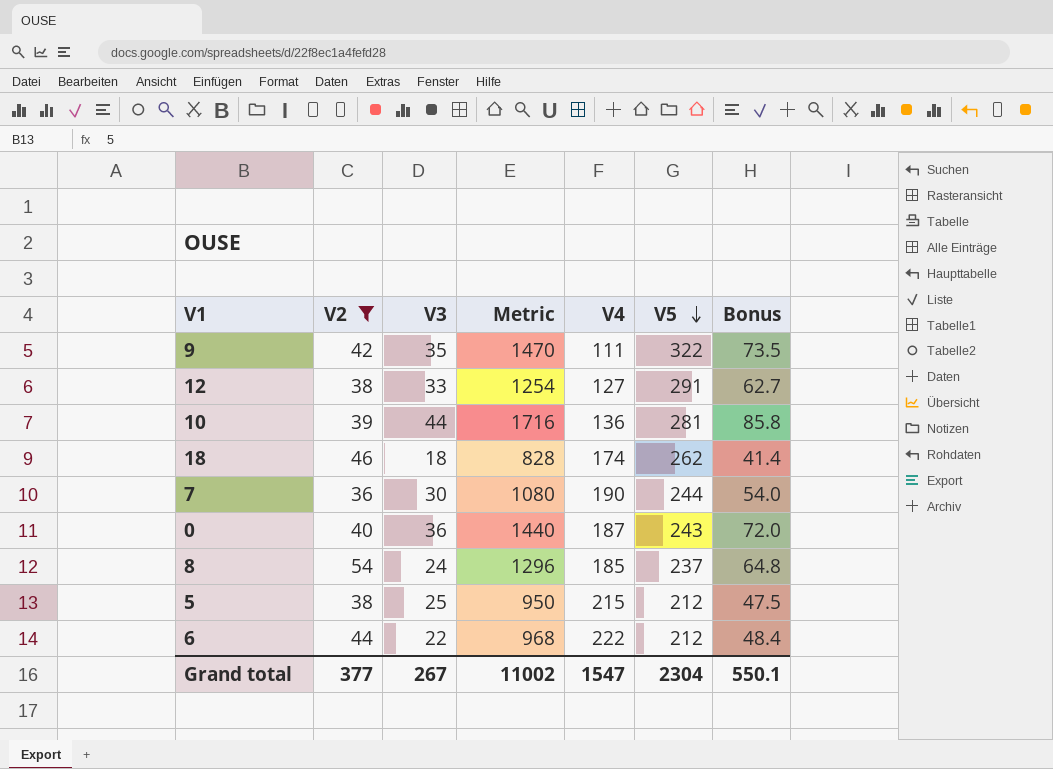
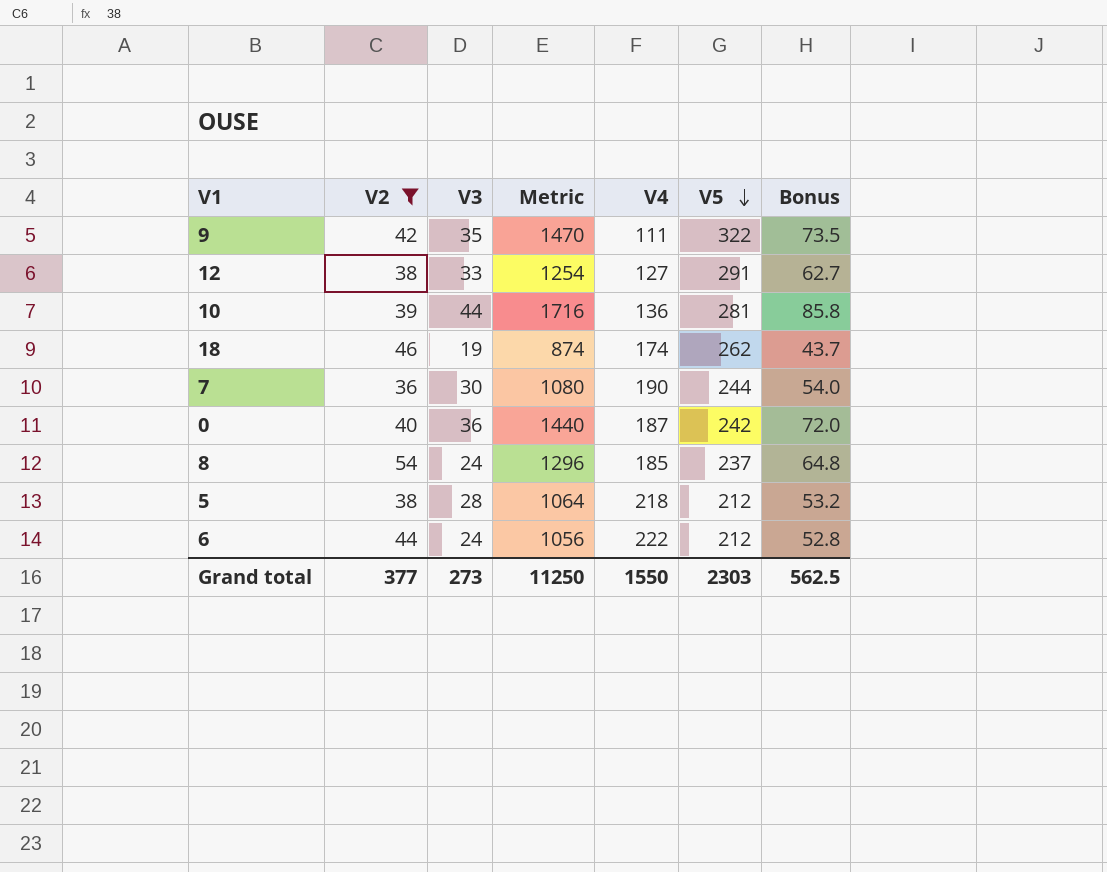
18 | V3: 18 -> 19
18 | Metric: 828 -> 874
18 | Bonus: 41.4 -> 43.7
0 | V5: 243 -> 242
5 | V3: 25 -> 28
5 | Metric: 950 -> 1064
5 | V4: 215 -> 218
5 | Bonus: 47.5 -> 53.2
6 | V3: 22 -> 24
6 | Metric: 968 -> 1056
6 | Bonus: 48.4 -> 52.8
Grand total | V3: 267 -> 273
Grand total | Metric: 11002 -> 11250
Grand total | V4: 1547 -> 1550
Grand total | V5: 2304 -> 2303
Grand total | Bonus: 550.1 -> 562.5

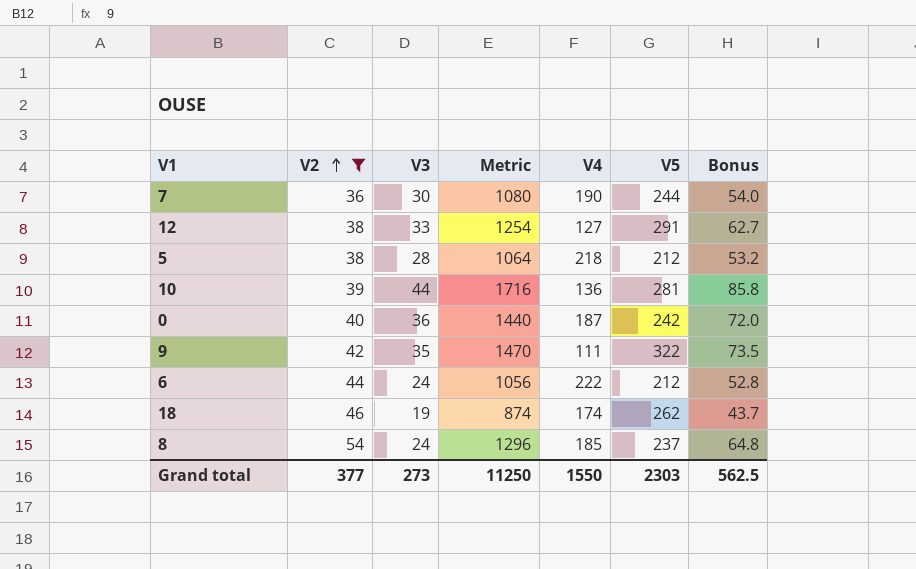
row order: V5 descending -> V2 ascending

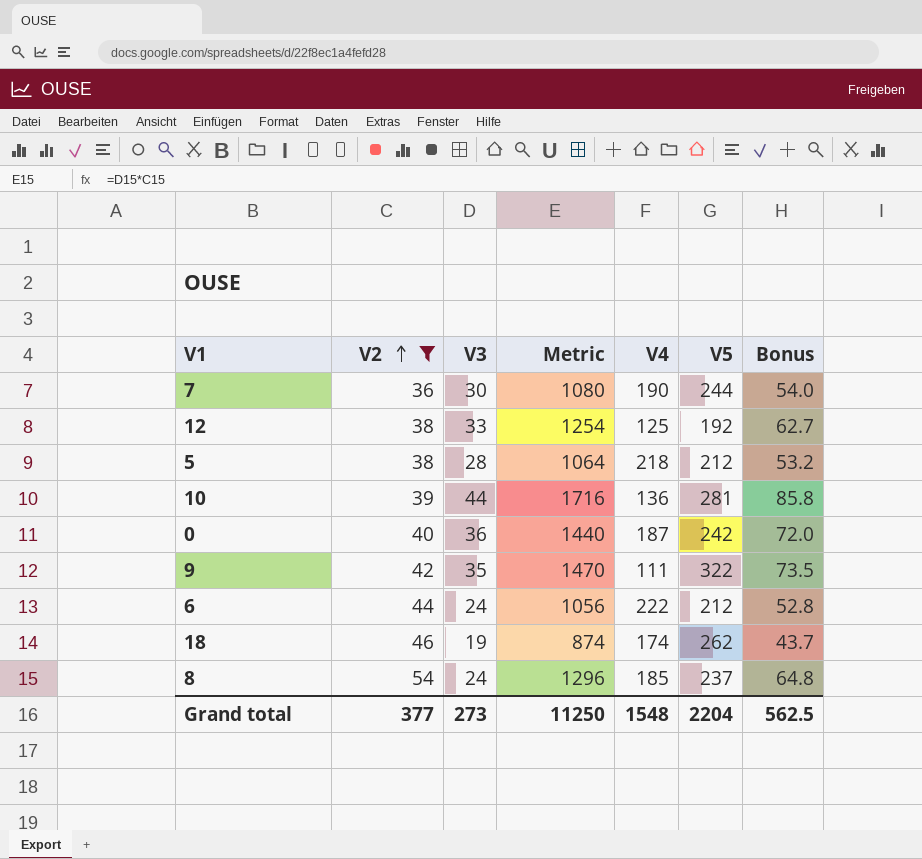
12 | V4: 127 -> 125
12 | V5: 291 -> 192
Grand total | V4: 1550 -> 1548
Grand total | V5: 2303 -> 2204

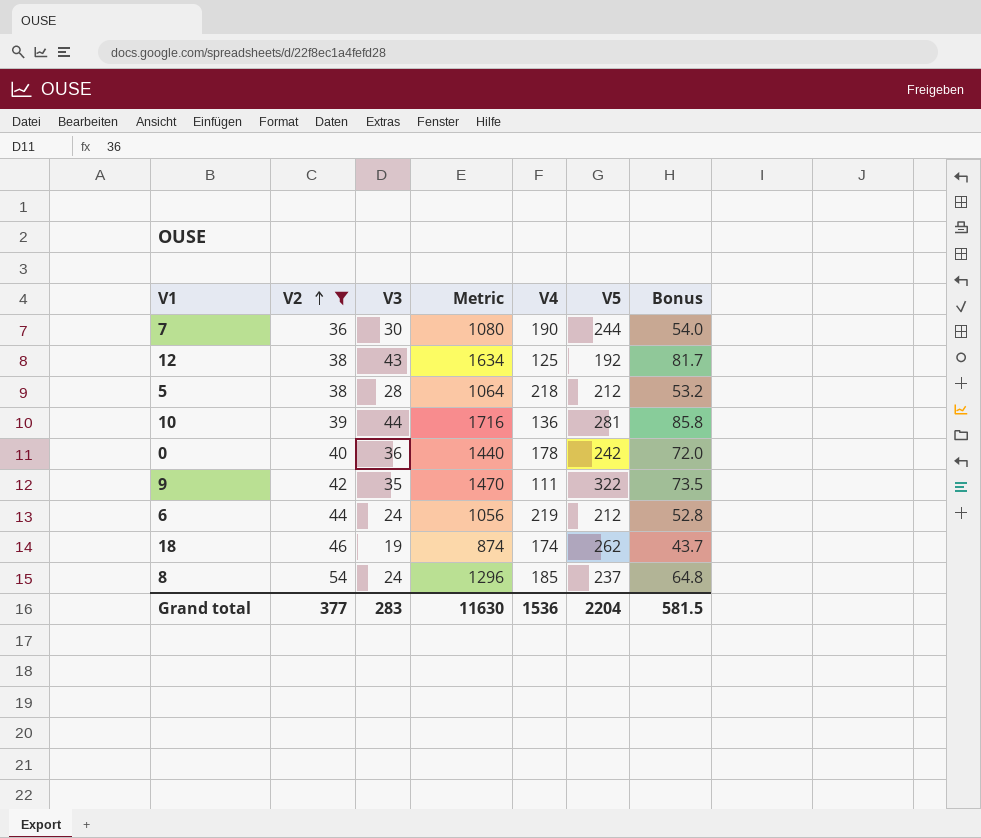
12 | V3: 33 -> 43
12 | Metric: 1254 -> 1634
12 | Bonus: 62.7 -> 81.7
0 | V4: 187 -> 178
6 | V4: 222 -> 219
Grand total | V3: 273 -> 283
Grand total | Metric: 11250 -> 11630
Grand total | V4: 1548 -> 1536
Grand total | Bonus: 562.5 -> 581.5

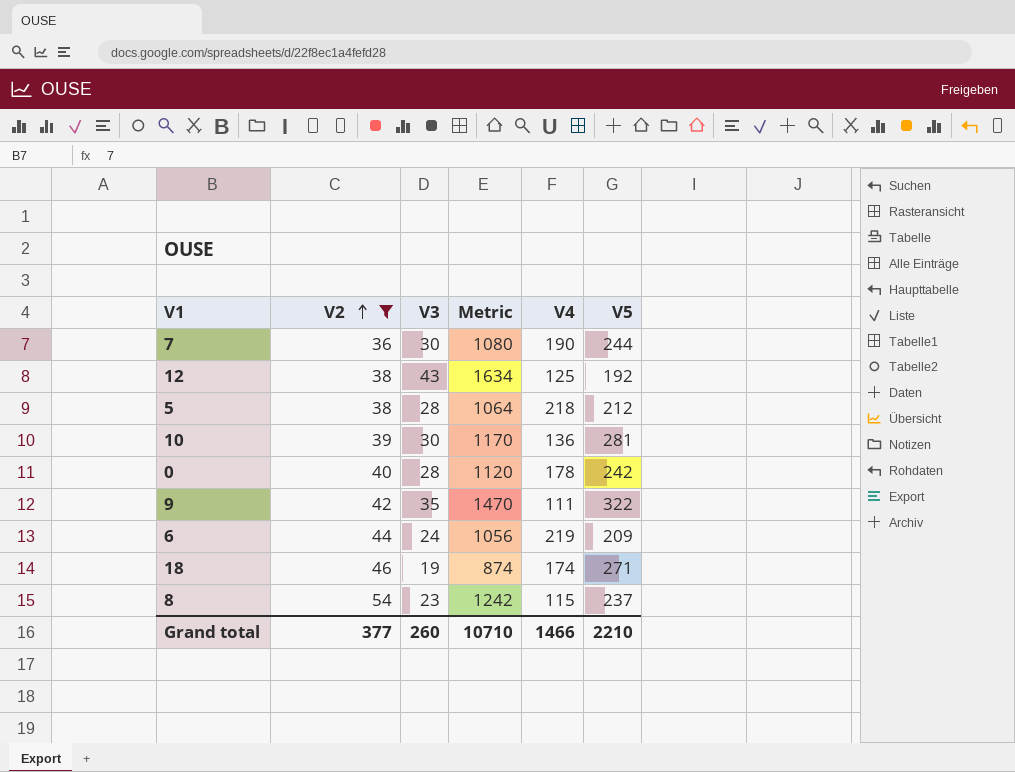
column Bonus | formula: [Metric] * 0.05 -> none
10 | V3: 44 -> 30
10 | Metric: 1716 -> 1170
0 | V3: 36 -> 28
0 | Metric: 1440 -> 1120
6 | V5: 212 -> 209
18 | V5: 262 -> 271
8 | V3: 24 -> 23
8 | Metric: 1296 -> 1242
8 | V4: 185 -> 115
Grand total | V3: 283 -> 260
Grand total | Metric: 11630 -> 10710
Grand total | V4: 1536 -> 1466
Grand total | V5: 2204 -> 2210

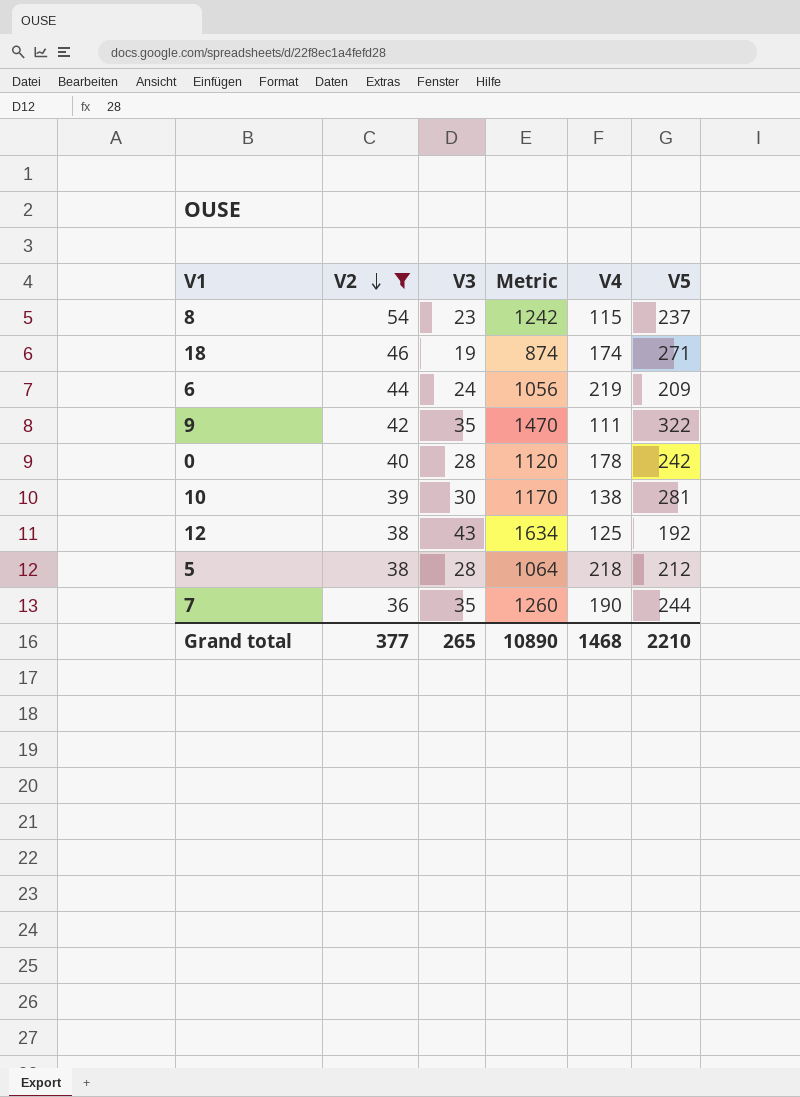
row order: V2 ascending -> V2 descending
10 | V4: 136 -> 138
7 | V3: 30 -> 35
7 | Metric: 1080 -> 1260
Grand total | V3: 260 -> 265
Grand total | Metric: 10710 -> 10890
Grand total | V4: 1466 -> 1468

